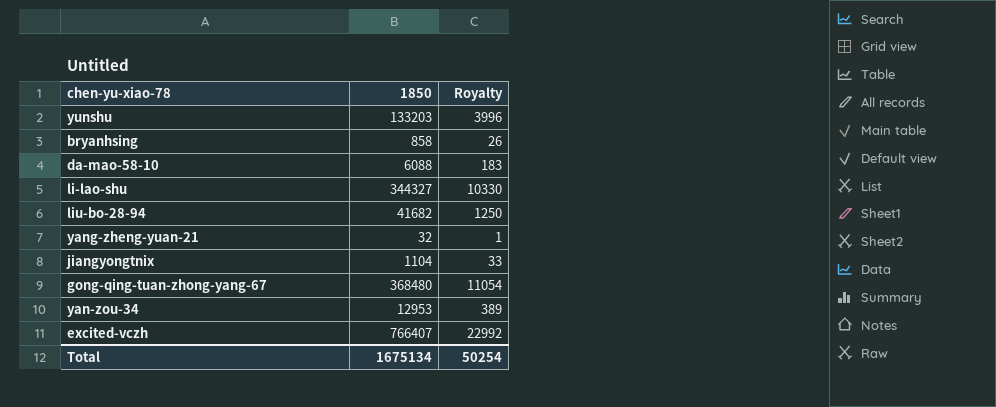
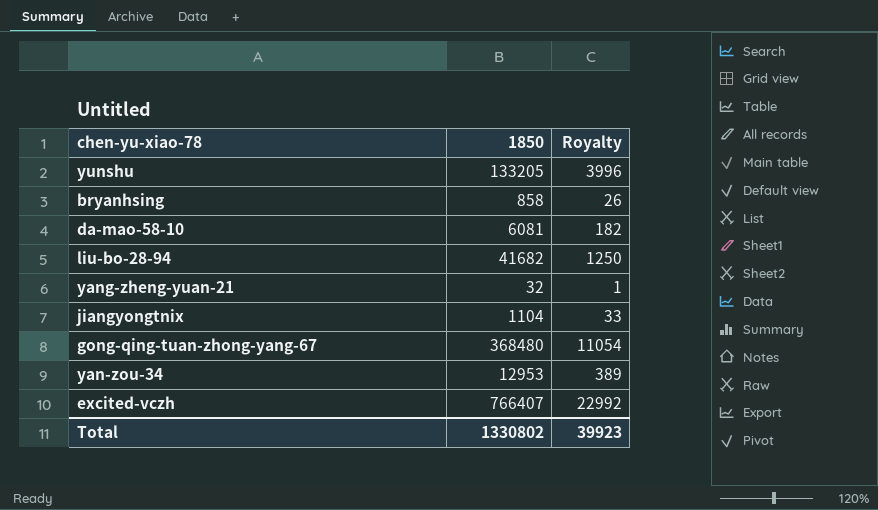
row li-lao-shu: 344327 | 10330 -> none
yunshu | 1850: 133203 -> 133205
da-mao-58-10 | 1850: 6088 -> 6081
da-mao-58-10 | Royalty: 183 -> 182
Total | 1850: 1675134 -> 1330802
Total | Royalty: 50254 -> 39923

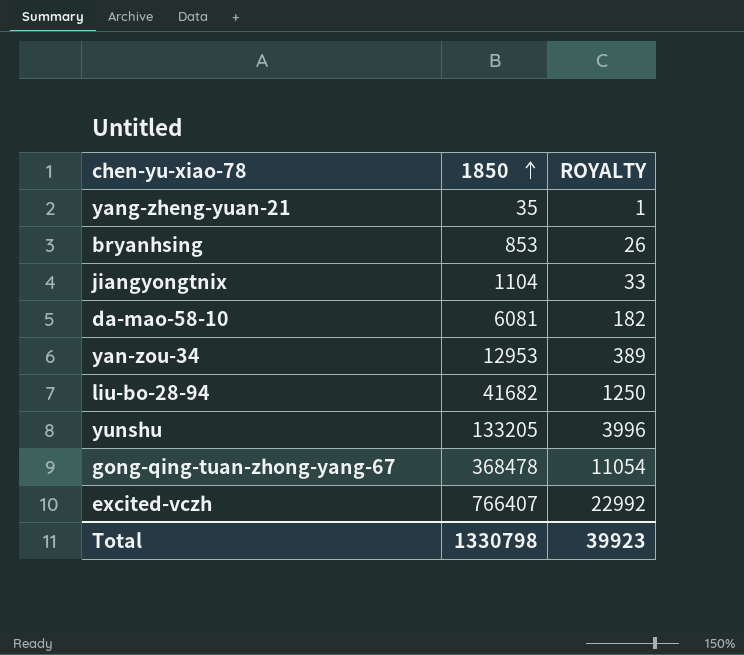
row order: none -> 1850 ascending
column name: Royalty -> ROYALTY
yang-zheng-yuan-21 | 1850: 32 -> 35
bryanhsing | 1850: 858 -> 853
gong-qing-tuan-zhong-yang-67 | 1850: 368480 -> 368478
Total | 1850: 1330802 -> 1330798

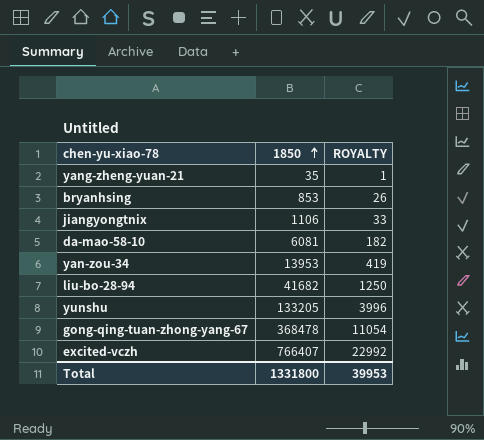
jiangyongtnix | 1850: 1104 -> 1106
yan-zou-34 | 1850: 12953 -> 13953
yan-zou-34 | ROYALTY: 389 -> 419
Total | 1850: 1330798 -> 1331800
Total | ROYALTY: 39923 -> 39953

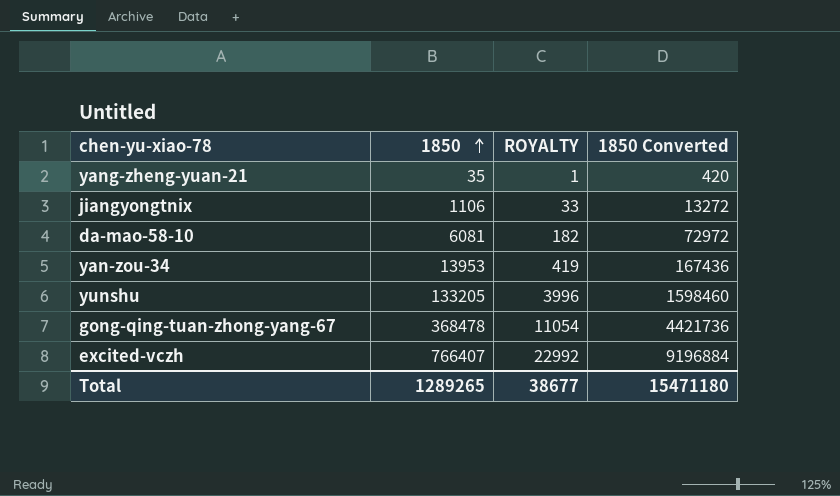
column 1850 Converted | formula: none -> [1850] * 12
row bryanhsing: 853 | 26 -> none
row liu-bo-28-94: 41682 | 1250 -> none
Total | 1850: 1331800 -> 1289265
Total | ROYALTY: 39953 -> 38677

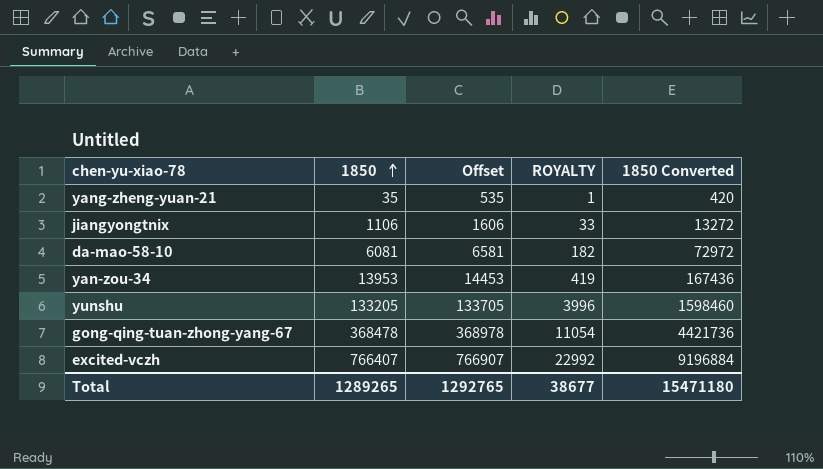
column Offset | formula: none -> [1850] + 500

